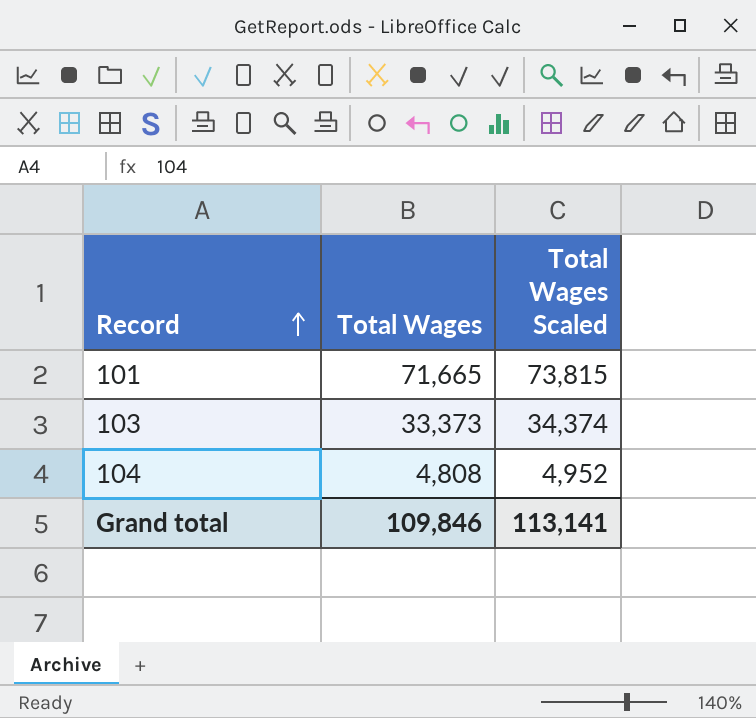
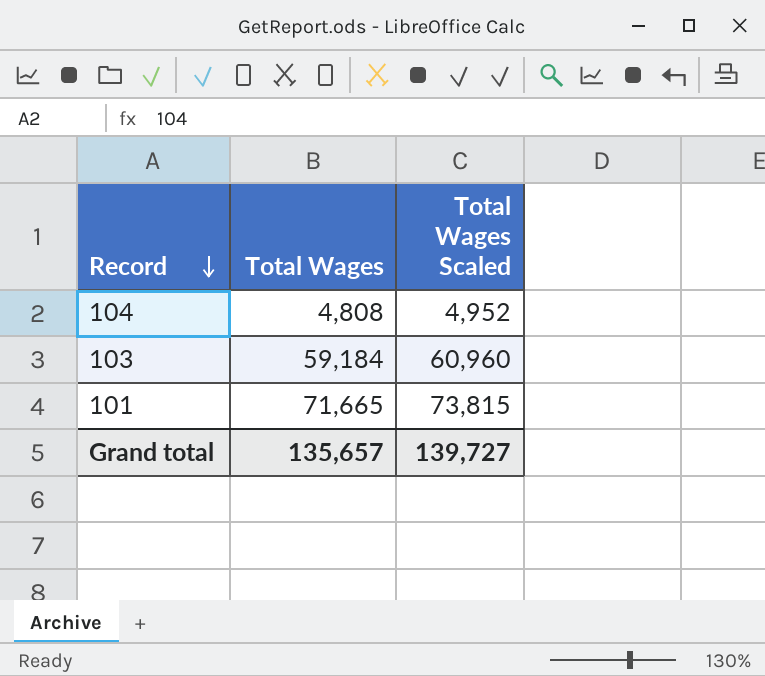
row order: Record ascending -> Record descending
103 | Total Wages: 33,373 -> 59,184
103 | Total Wages Scaled: 34,374 -> 60,960
Grand total | Total Wages: 109,846 -> 135,657
Grand total | Total Wages Scaled: 113,141 -> 139,727

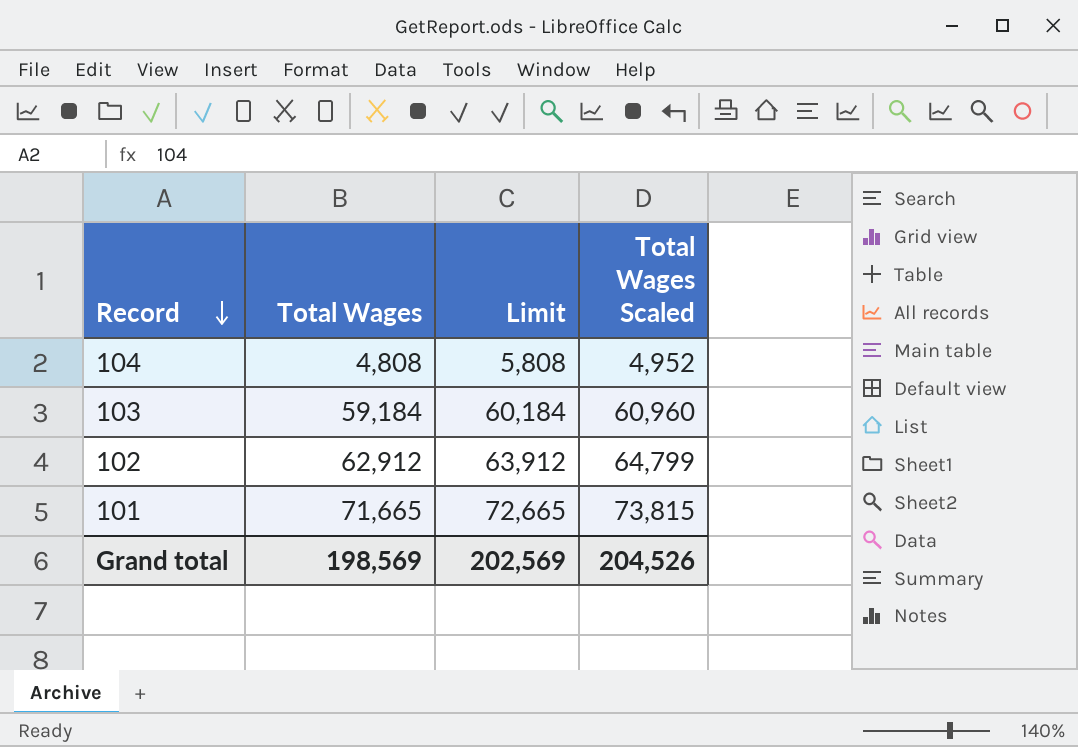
column Limit | formula: none -> [Total Wages] + 1000
row 102: none -> 62,912 | 63,912 | 64,799
Grand total | Total Wages: 135,657 -> 198,569
Grand total | Total Wages Scaled: 139,727 -> 204,526

